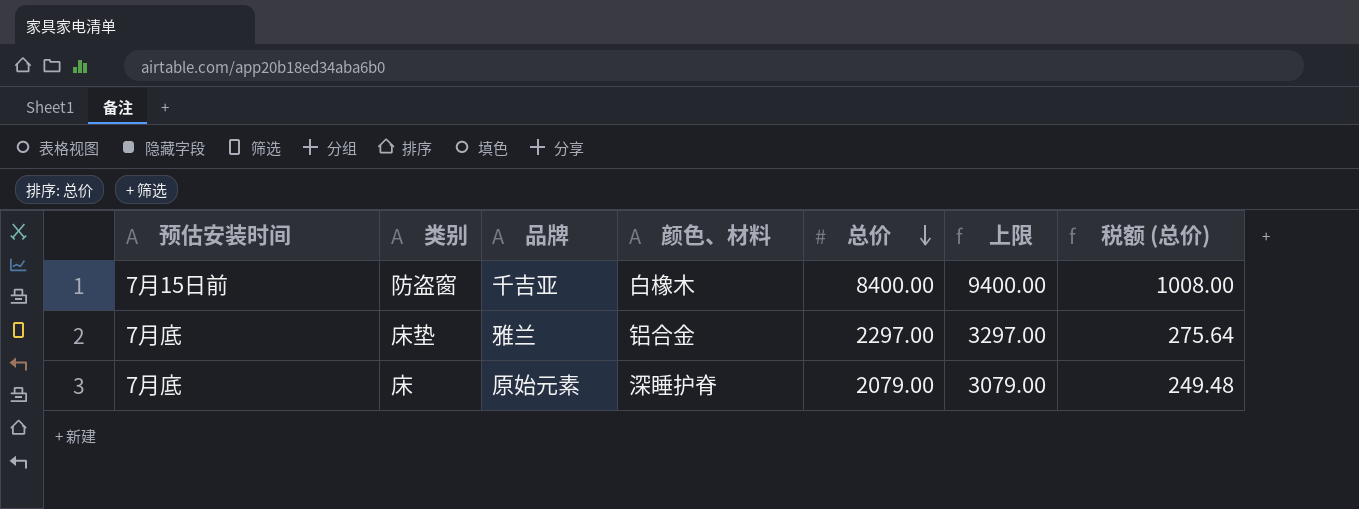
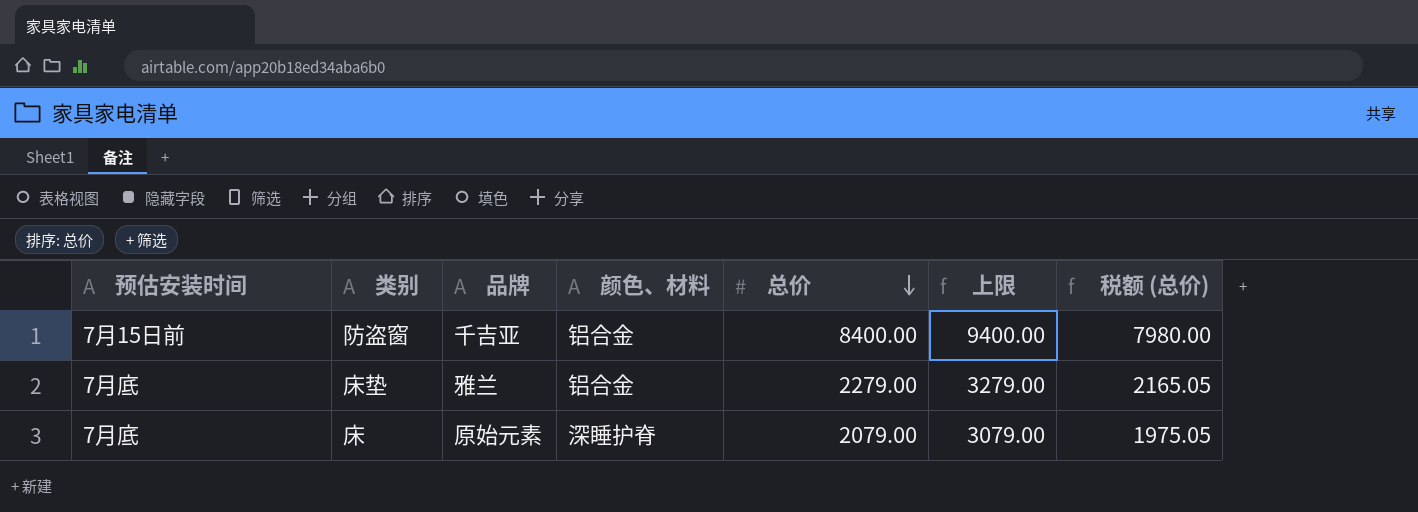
column 税额 (总价) | formula: [总价] * 0.12 -> [总价] * 0.95
防盗窗 | 颜色、材料: 白橡木 -> 铝合金
床垫 | 总价: 2297.00 -> 2279.00
床垫 | 上限: 3297.00 -> 3279.00

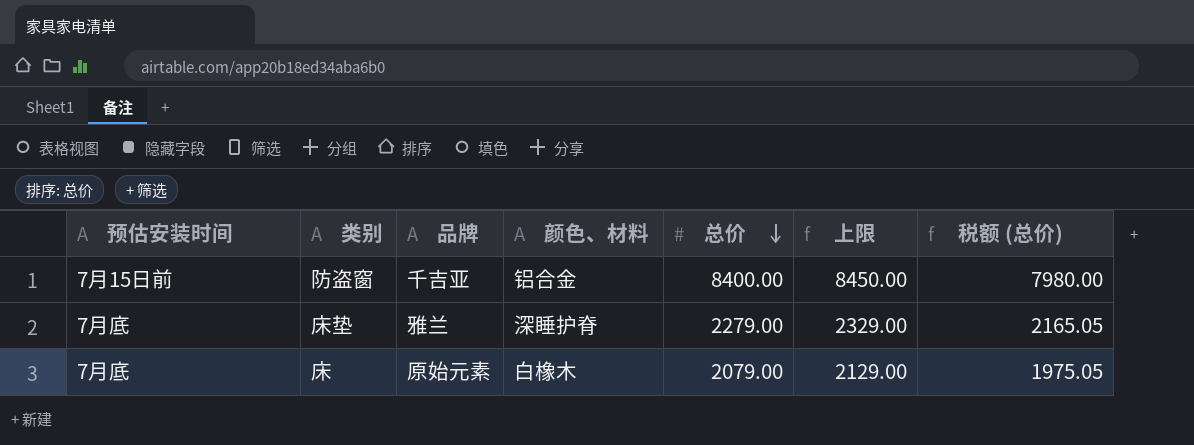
column 上限 | formula: [总价] + 1000 -> [总价] + 50
床垫 | 颜色、材料: 铝合金 -> 深睡护脊
床 | 颜色、材料: 深睡护脊 -> 白橡木

